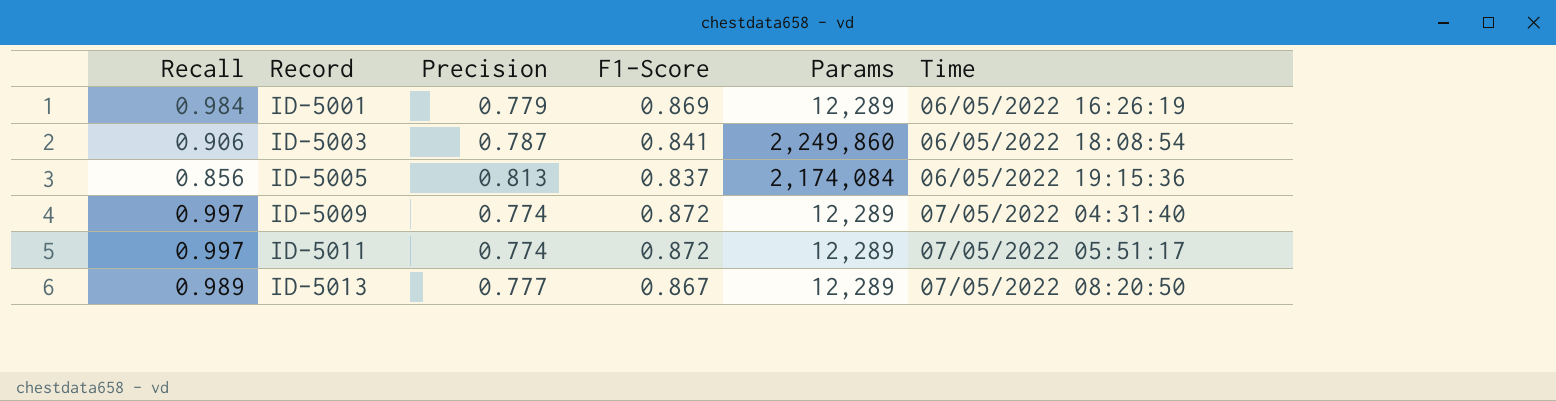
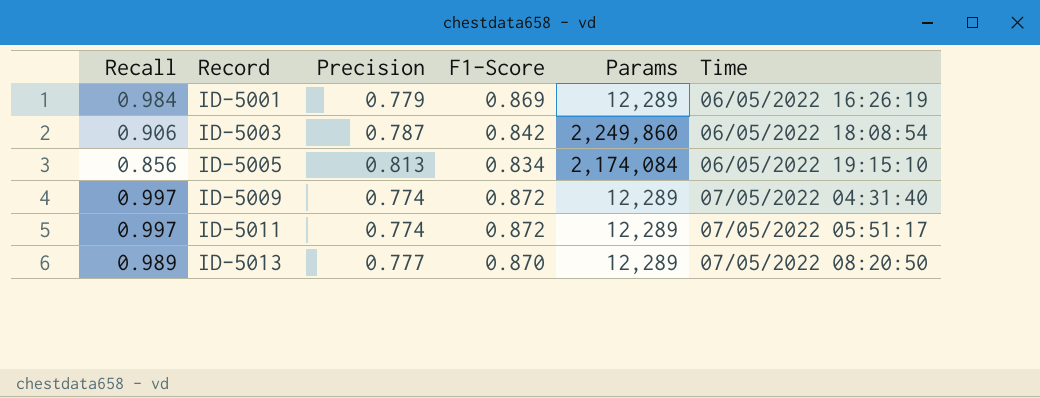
ID-5003 | F1-Score: 0.841 -> 0.842
ID-5005 | F1-Score: 0.837 -> 0.834
ID-5005 | Time: 06/05/2022 19:15:36 -> 06/05/2022 19:15:10
ID-5013 | F1-Score: 0.867 -> 0.870

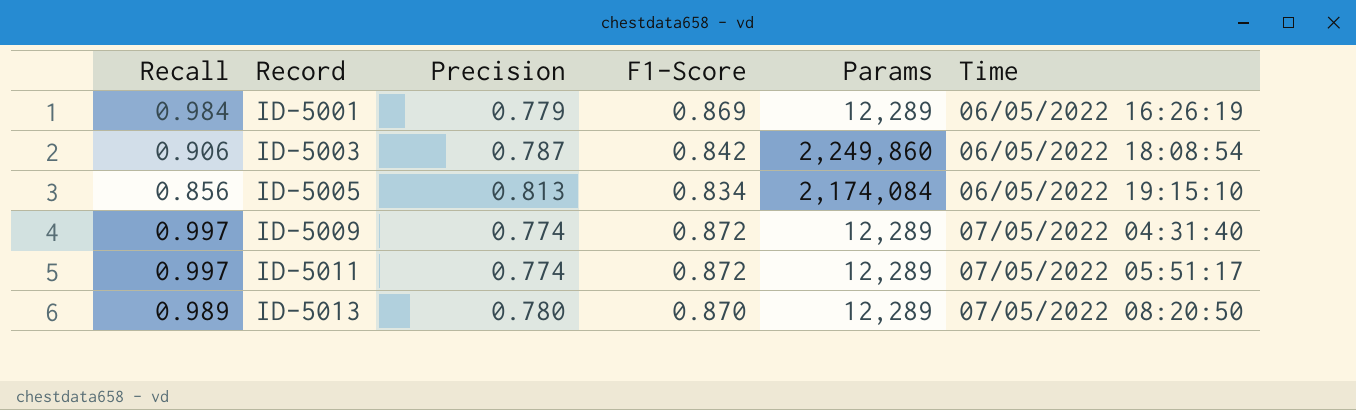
ID-5013 | Precision: 0.777 -> 0.780

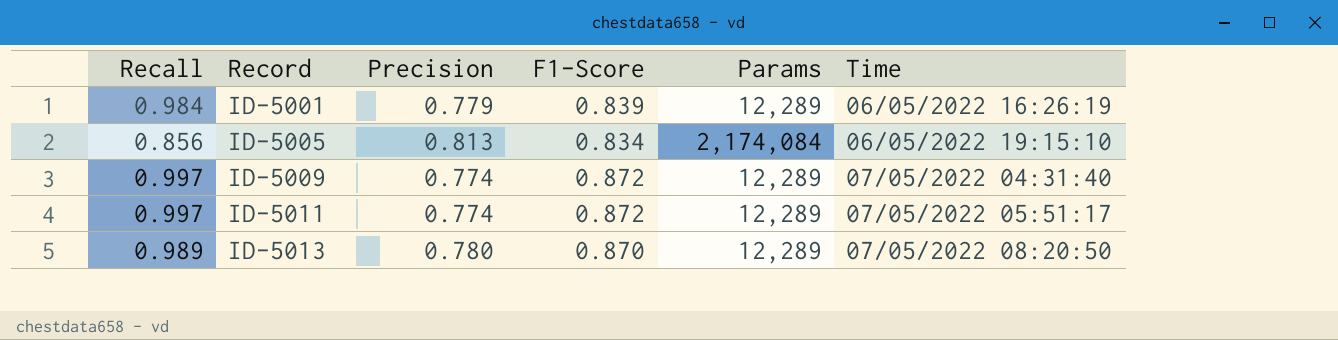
row ID-5003: 0.906 | 0.787 | 0.842 | 2,249,860 | 06/05/2022 18:08:54 -> none
ID-5001 | F1-Score: 0.869 -> 0.839

